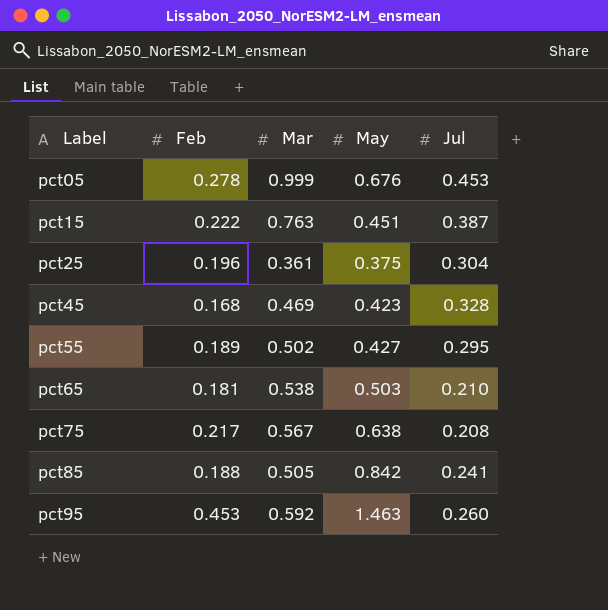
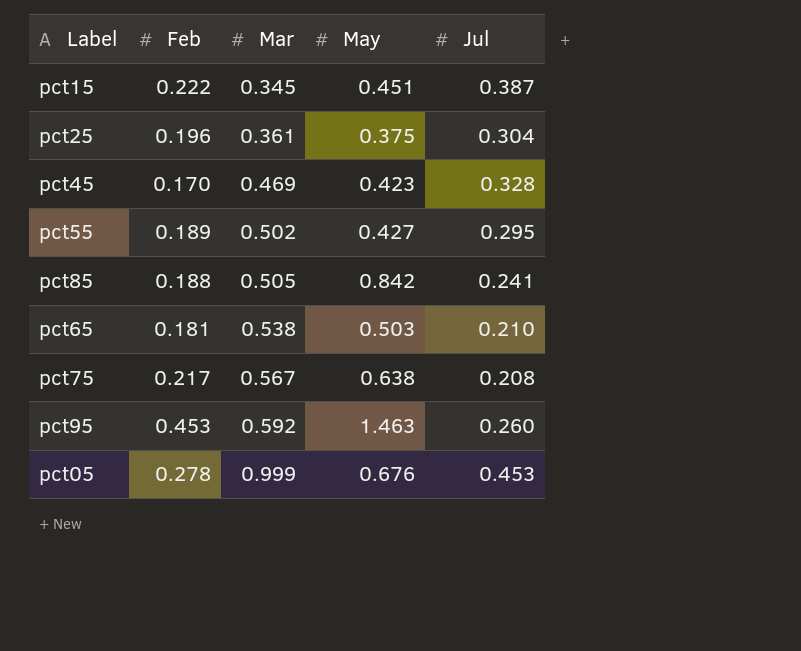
row order: Label ascending -> Mar ascending
pct15 | Mar: 0.763 -> 0.345
pct45 | Feb: 0.168 -> 0.170

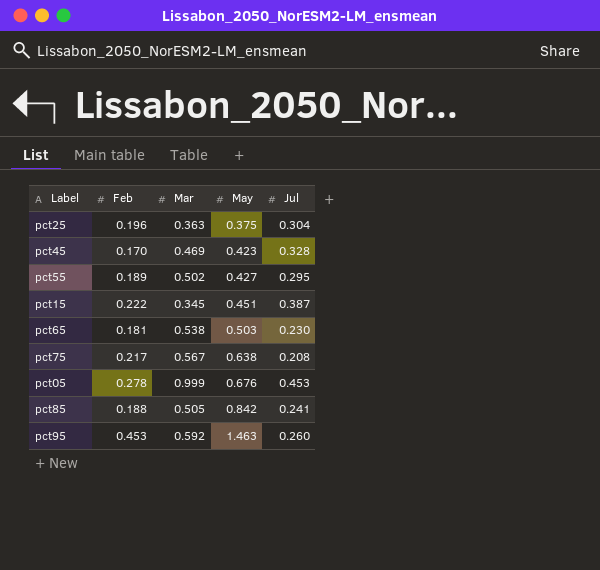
row order: Mar ascending -> May ascending
pct25 | Mar: 0.361 -> 0.363
pct65 | Jul: 0.210 -> 0.230

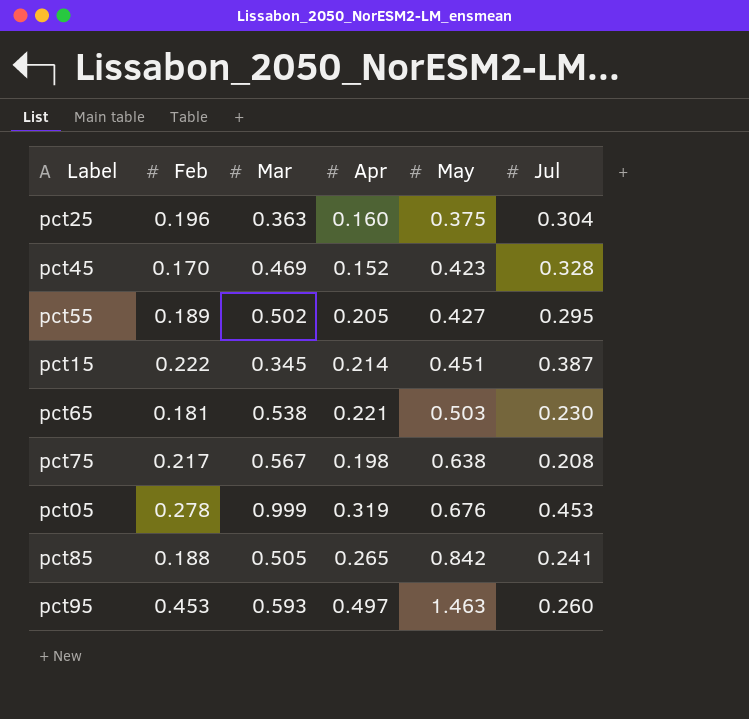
column Apr | position: none -> 4
pct95 | Mar: 0.592 -> 0.593

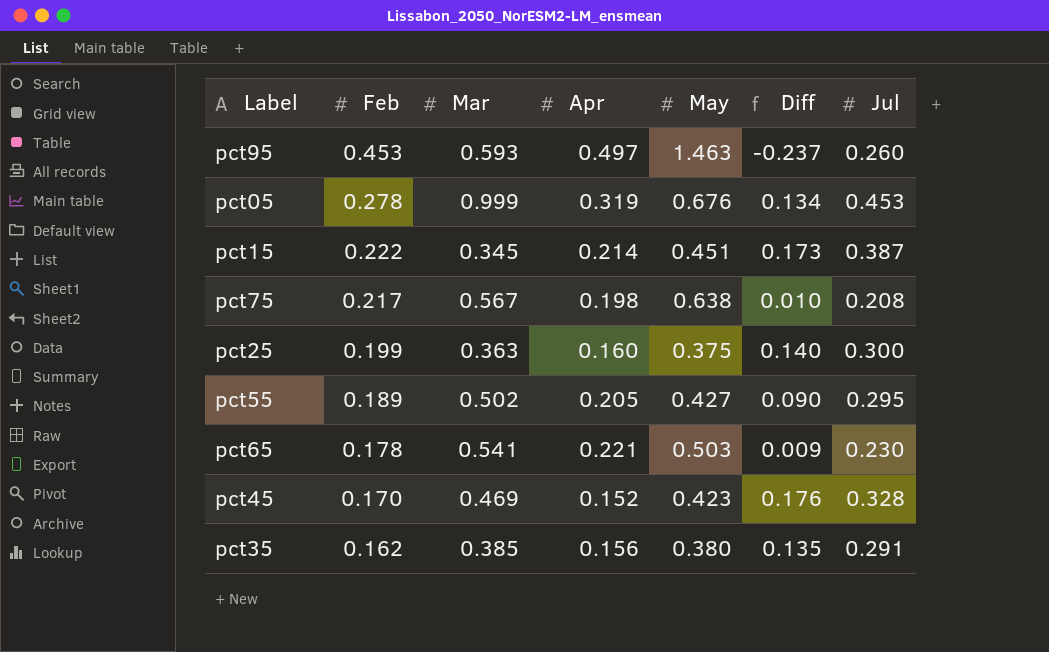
row order: May ascending -> Feb descending
column Diff | formula: none -> [Jul] - [Apr]
row pct85: 0.188 | 0.505 | 0.265 | 0.842 | 0.241 -> none
pct25 | Feb: 0.196 -> 0.199
pct25 | Jul: 0.304 -> 0.300
pct65 | Feb: 0.181 -> 0.178
pct65 | Mar: 0.538 -> 0.541
row pct35: none -> 0.162 | 0.385 | 0.156 | 0.380 | 0.135 | 0.291

